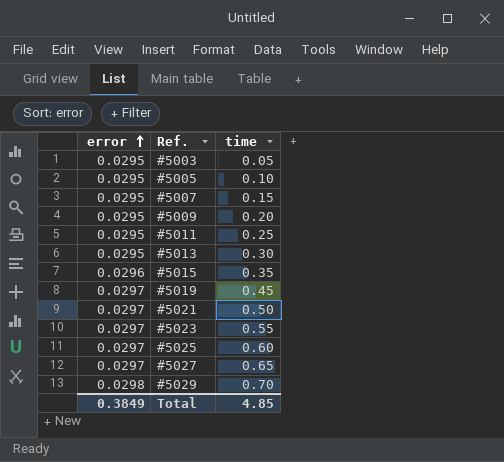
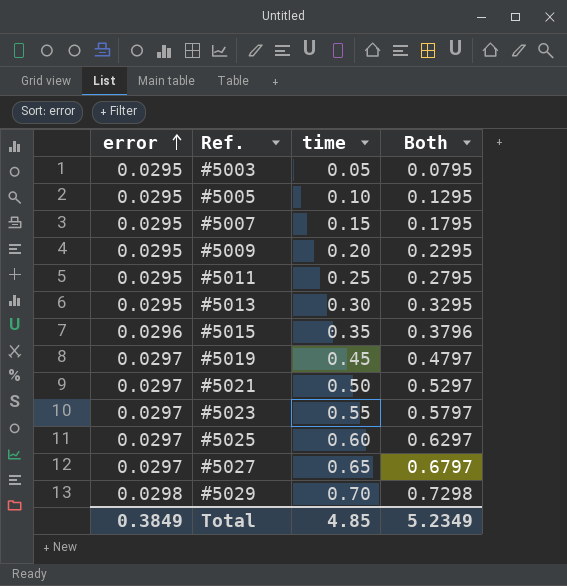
column Both | formula: none -> [error] + [time]

